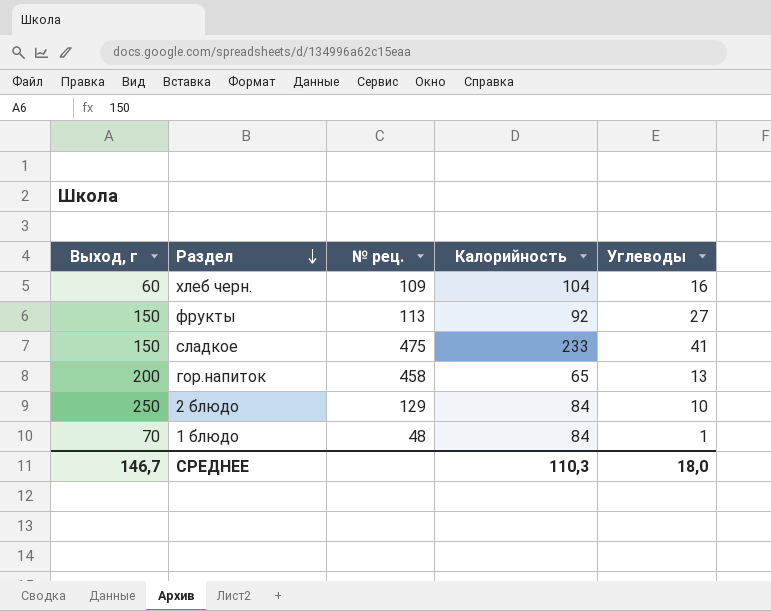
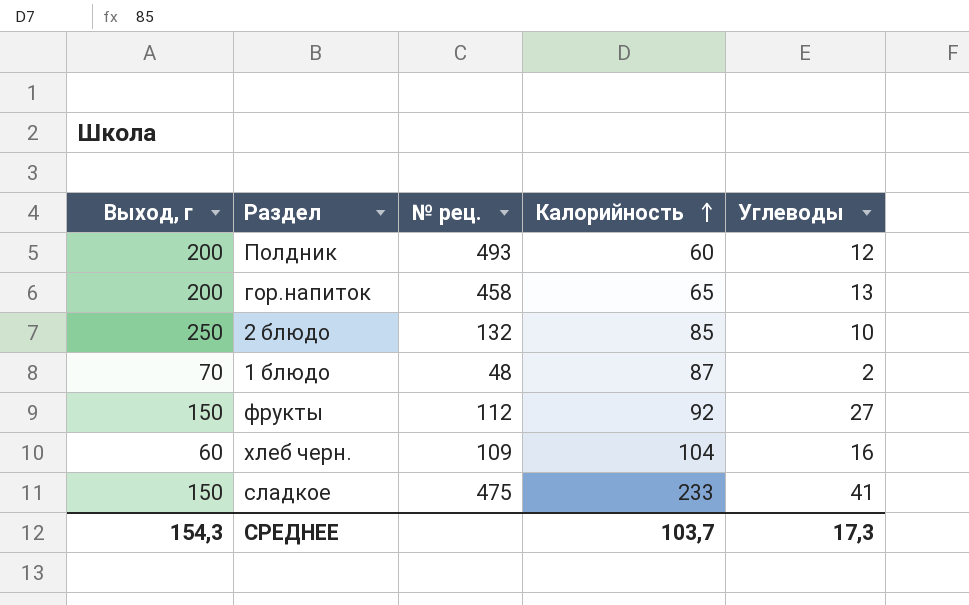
row order: Раздел descending -> Калорийность ascending
row Полдник: none -> 200 | 493 | 60 | 12
2 блюдо | № рец.: 129 -> 132
2 блюдо | Калорийность: 84 -> 85
1 блюдо | Калорийность: 84 -> 87
1 блюдо | Углеводы: 1 -> 2
фрукты | № рец.: 113 -> 112
СРЕДНЕЕ | Выход, г: 146,7 -> 154,3
СРЕДНЕЕ | Калорийность: 110,3 -> 103,7
СРЕДНЕЕ | Углеводы: 18,0 -> 17,3

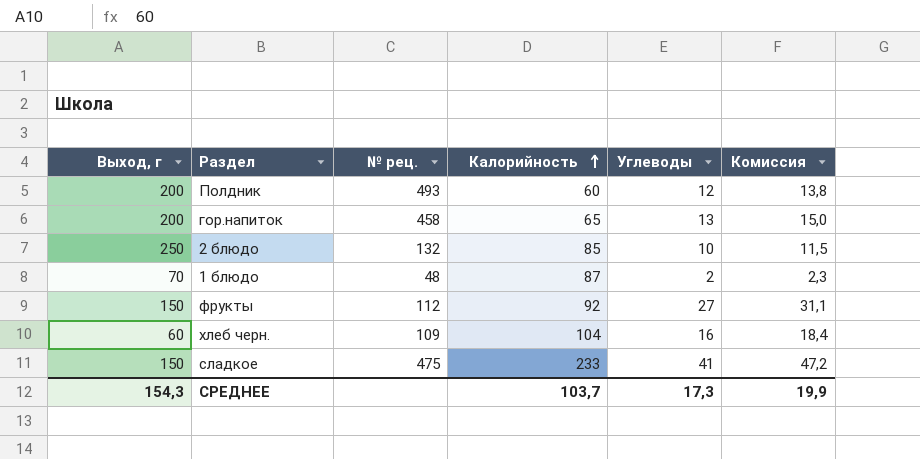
column Комиссия | formula: none -> [Углеводы] * 1,15

